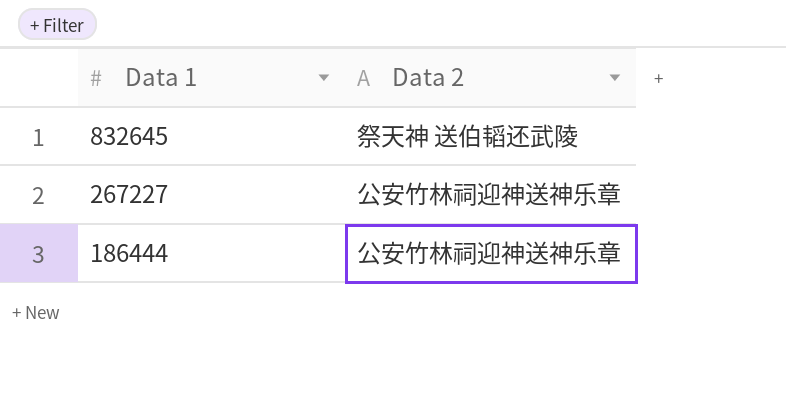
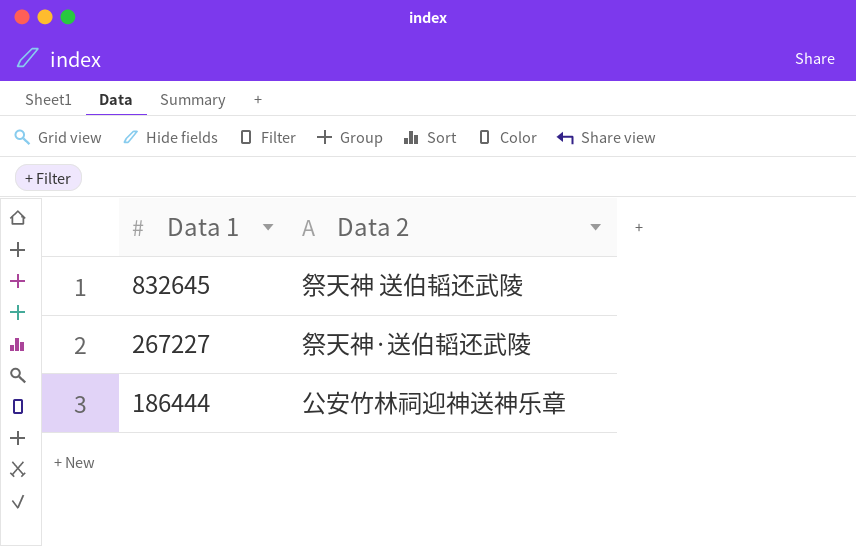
267227 | Data 2: 公安竹林祠迎神送神乐章 -> 祭天神·送伯韬还武陵

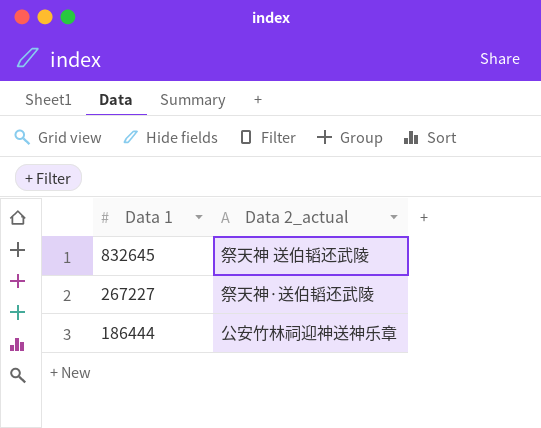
column name: Data 2 -> Data 2_actual

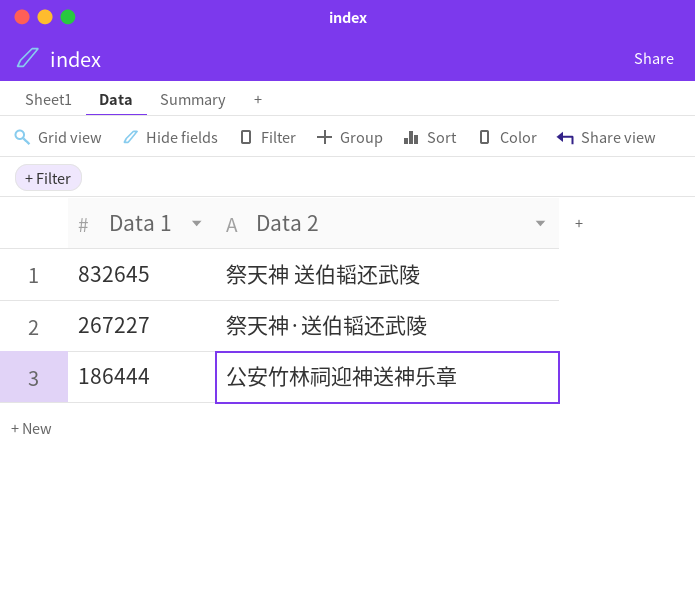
column name: Data 2_actual -> Data 2

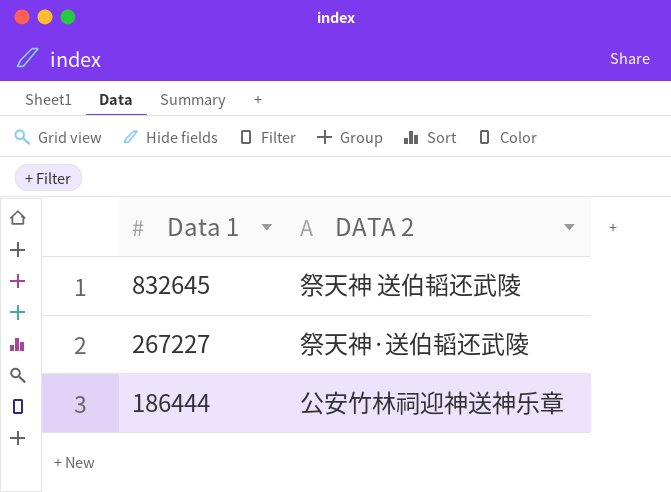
column name: Data 2 -> DATA 2

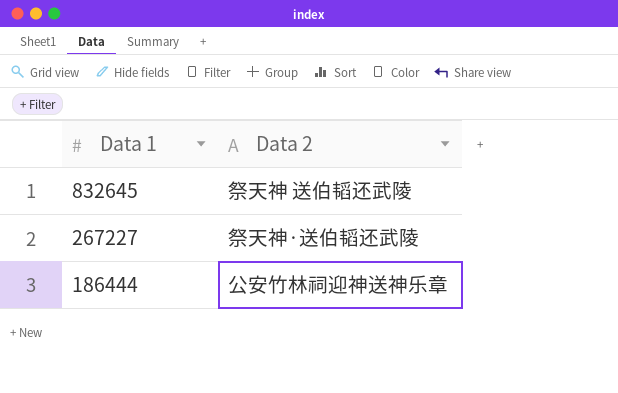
column name: DATA 2 -> Data 2

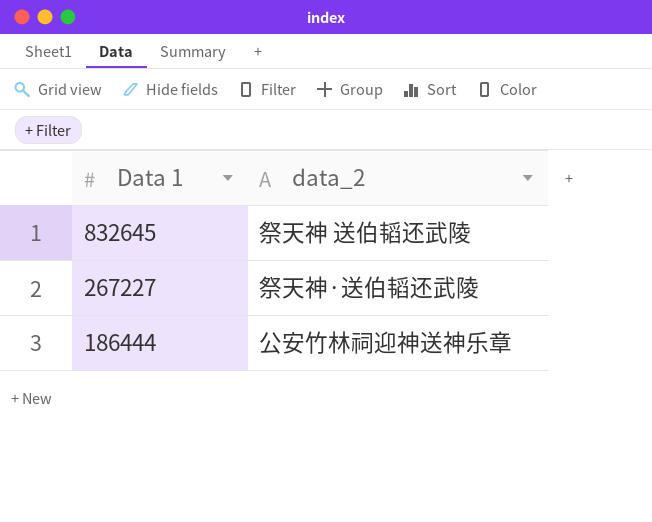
column name: Data 2 -> data_2

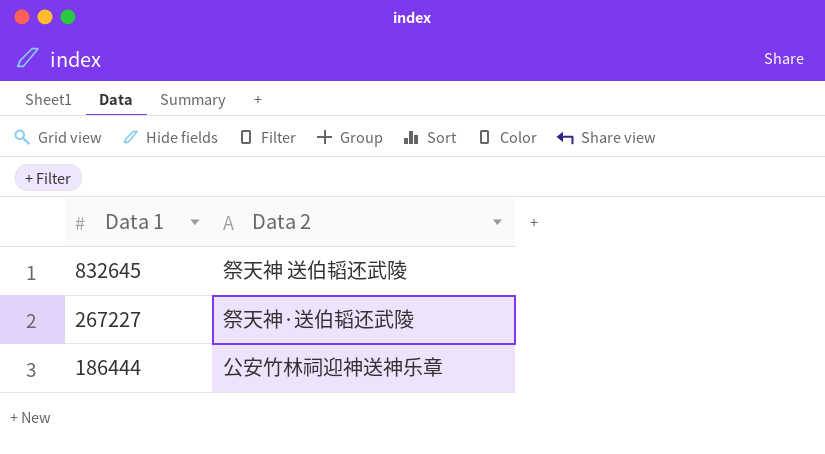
column name: data_2 -> Data 2

